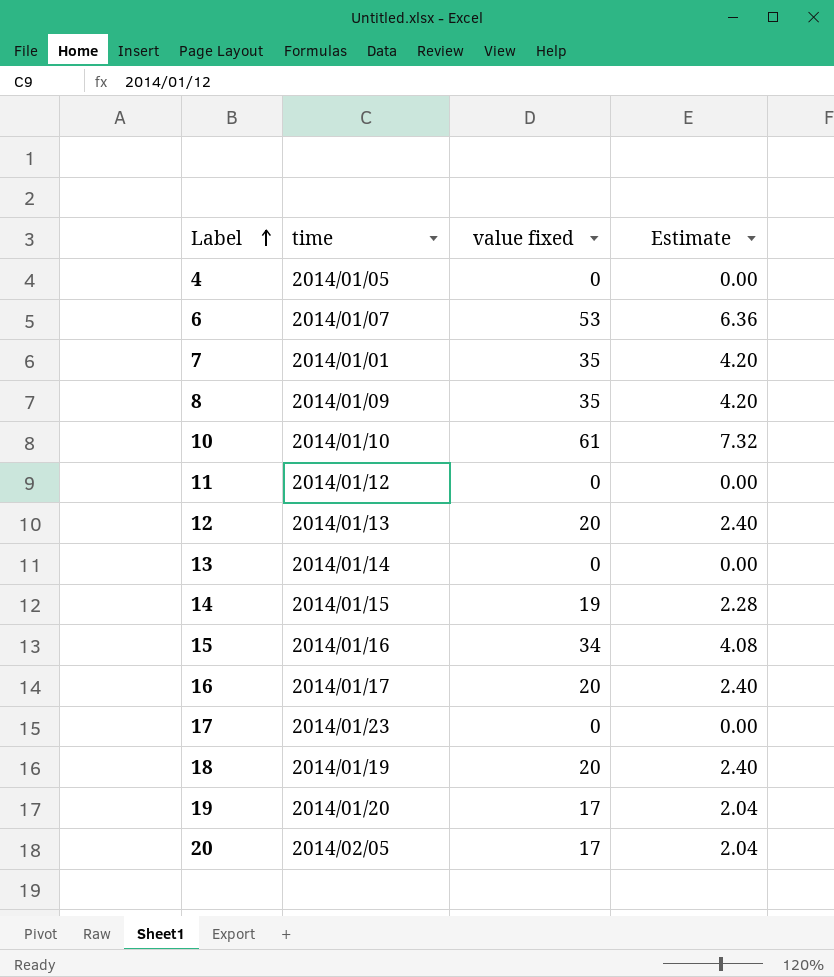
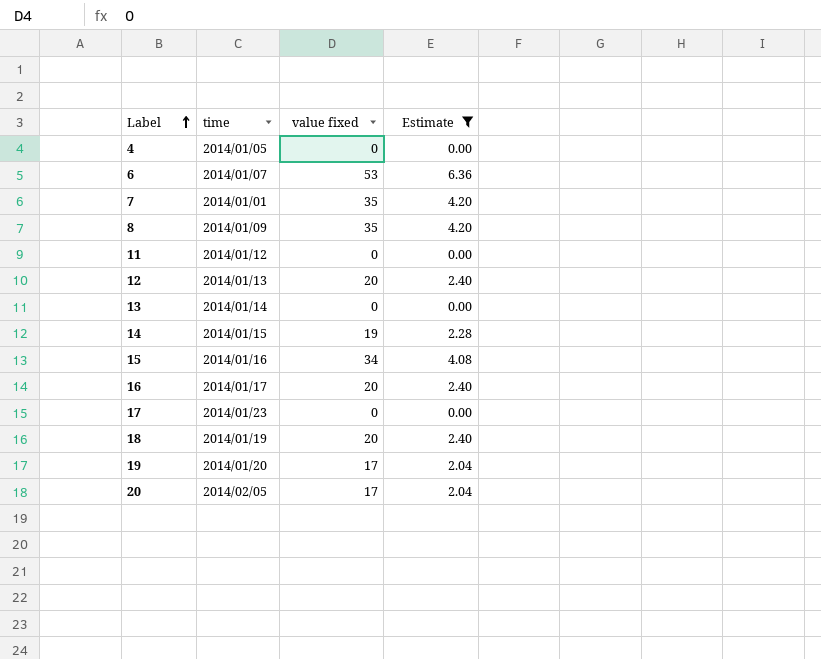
filter: none -> Estimate != 7.32

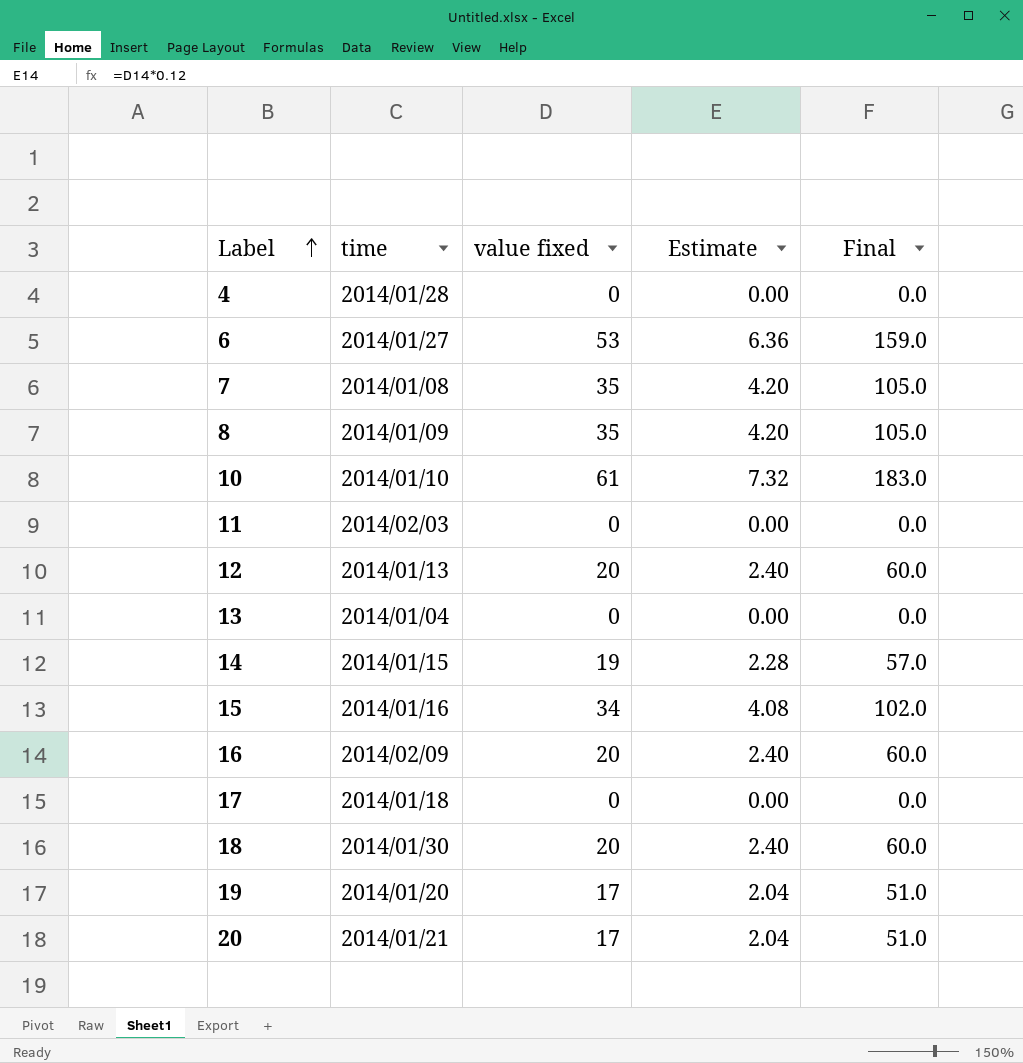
filter: Estimate != 7.32 -> none
column Final | formula: none -> [value fixed] * 3
4 | time: 2014/01/05 -> 2014/01/28
6 | time: 2014/01/07 -> 2014/01/27
7 | time: 2014/01/01 -> 2014/01/08
11 | time: 2014/01/12 -> 2014/02/03
13 | time: 2014/01/14 -> 2014/01/04
16 | time: 2014/01/17 -> 2014/02/09
17 | time: 2014/01/23 -> 2014/01/18
18 | time: 2014/01/19 -> 2014/01/30
20 | time: 2014/02/05 -> 2014/01/21

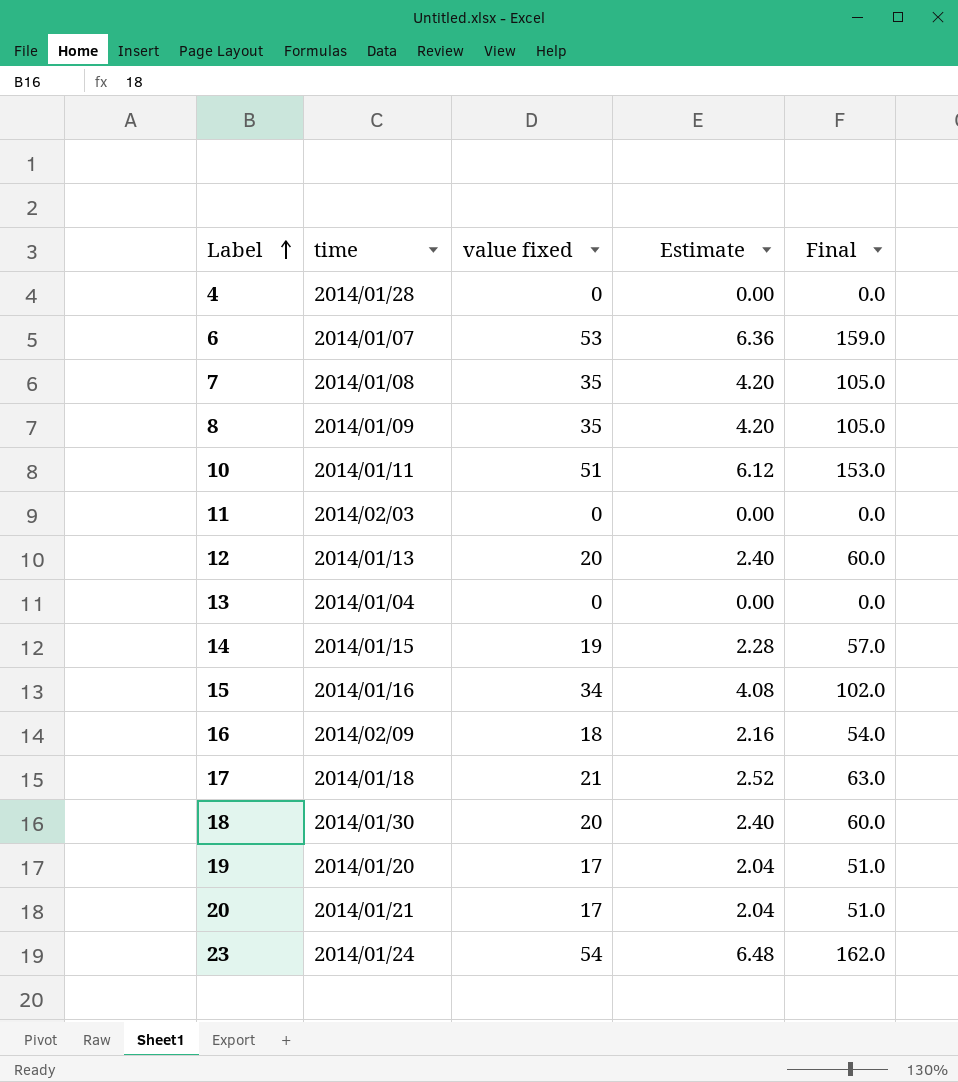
6 | time: 2014/01/27 -> 2014/01/07
10 | time: 2014/01/10 -> 2014/01/11
10 | value fixed: 61 -> 51
10 | Estimate: 7.32 -> 6.12
10 | Final: 183.0 -> 153.0
16 | value fixed: 20 -> 18
16 | Estimate: 2.40 -> 2.16
16 | Final: 60.0 -> 54.0
17 | value fixed: 0 -> 21
17 | Estimate: 0.00 -> 2.52
17 | Final: 0.0 -> 63.0
row 23: none -> 2014/01/24 | 54 | 6.48 | 162.0

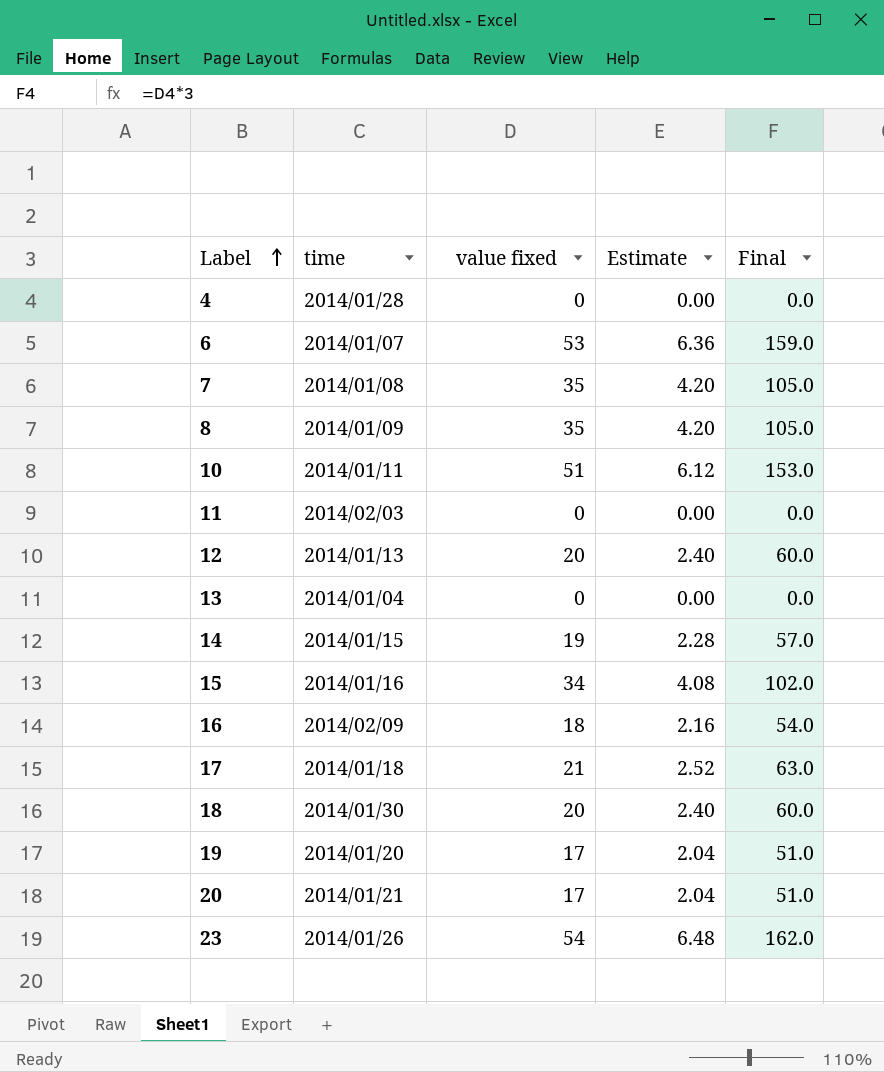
23 | time: 2014/01/24 -> 2014/01/26

